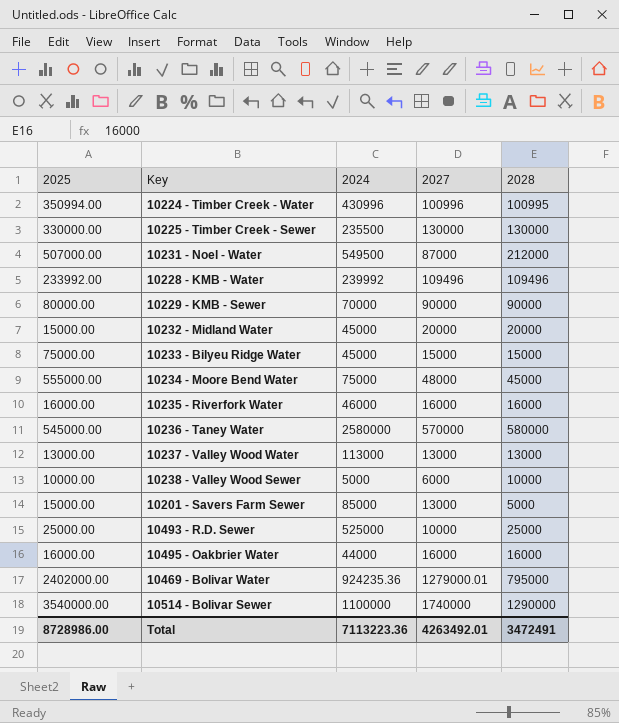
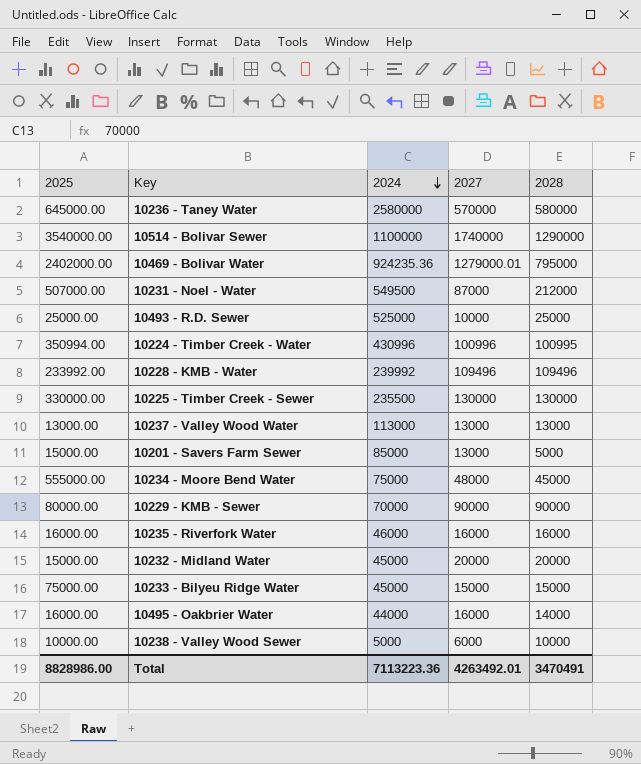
row order: none -> 2024 descending
10236 - Taney Water | 2025: 545000.00 -> 645000.00
10495 - Oakbrier Water | 2028: 16000 -> 14000
Total | 2025: 8728986.00 -> 8828986.00
Total | 2028: 3472491 -> 3470491

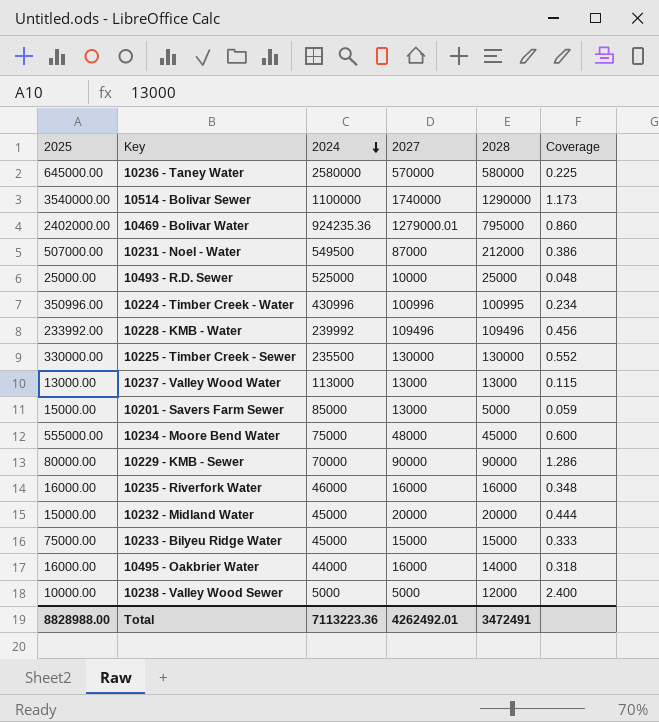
column Coverage | formula: none -> [2028] / [2024]
10224 - Timber Creek - Water | 2025: 350994.00 -> 350996.00
10238 - Valley Wood Sewer | 2027: 6000 -> 5000
10238 - Valley Wood Sewer | 2028: 10000 -> 12000
Total | 2025: 8828986.00 -> 8828988.00
Total | 2027: 4263492.01 -> 4262492.01
Total | 2028: 3470491 -> 3472491

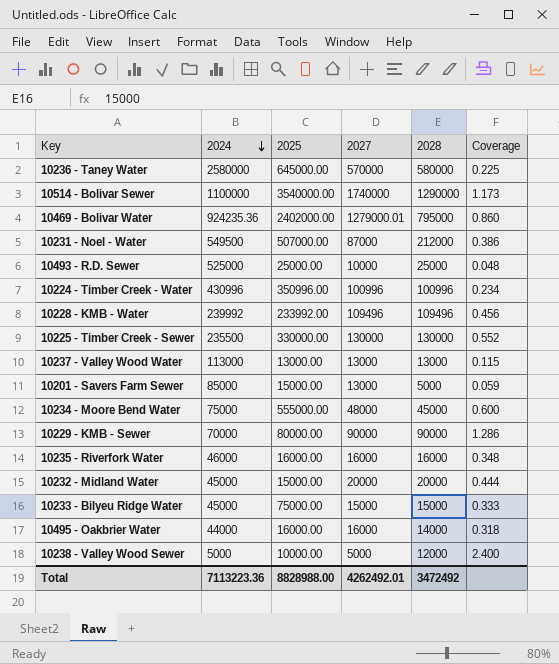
column 2025 | position: 1 -> 3
10224 - Timber Creek - Water | 2028: 100995 -> 100996
Total | 2028: 3472491 -> 3472492

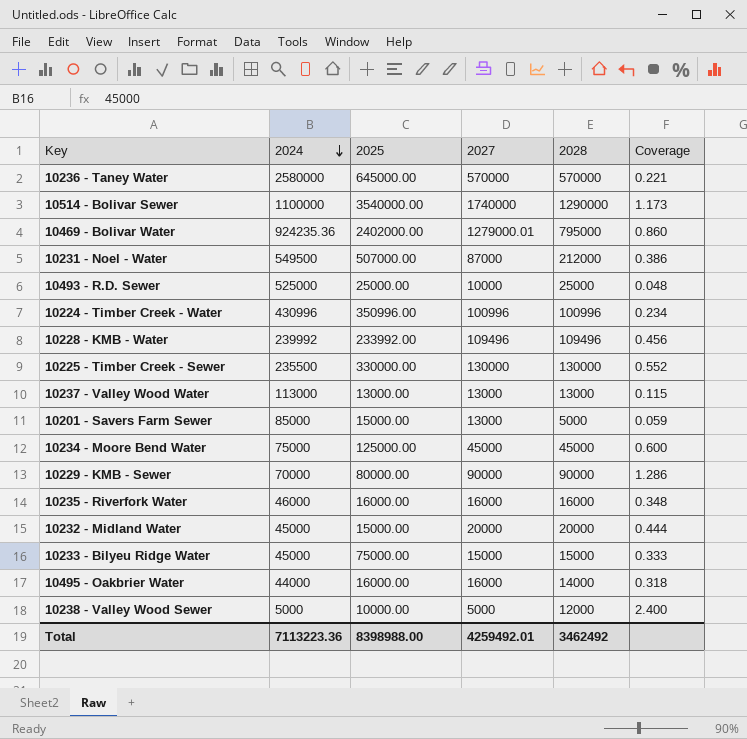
10236 - Taney Water | 2028: 580000 -> 570000
10236 - Taney Water | Coverage: 0.225 -> 0.221
10234 - Moore Bend Water | 2025: 555000.00 -> 125000.00
10234 - Moore Bend Water | 2027: 48000 -> 45000
Total | 2025: 8828988.00 -> 8398988.00
Total | 2027: 4262492.01 -> 4259492.01
Total | 2028: 3472492 -> 3462492

